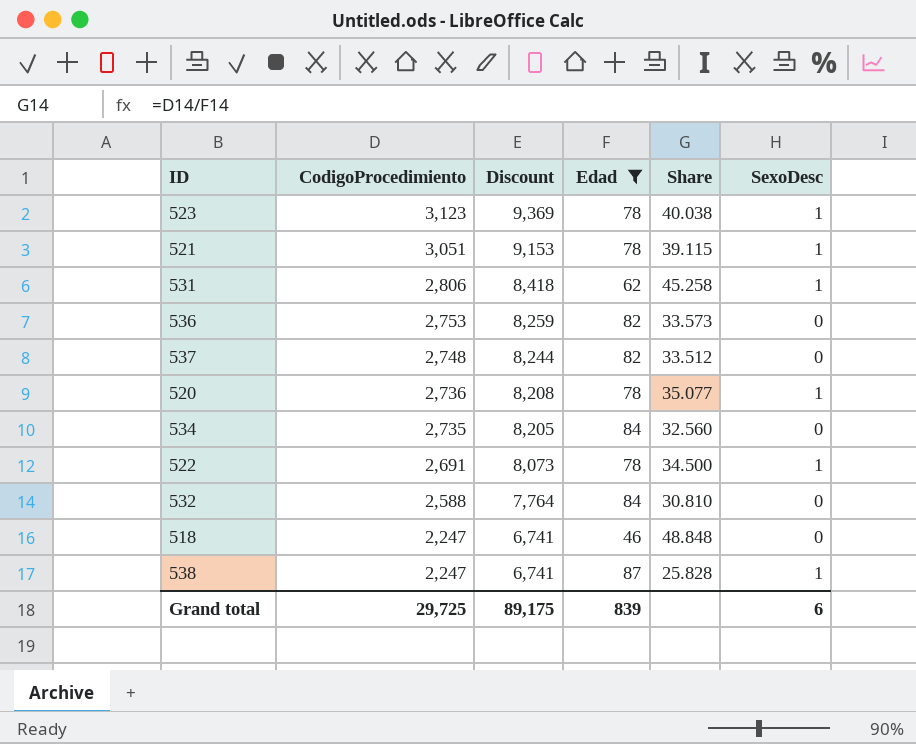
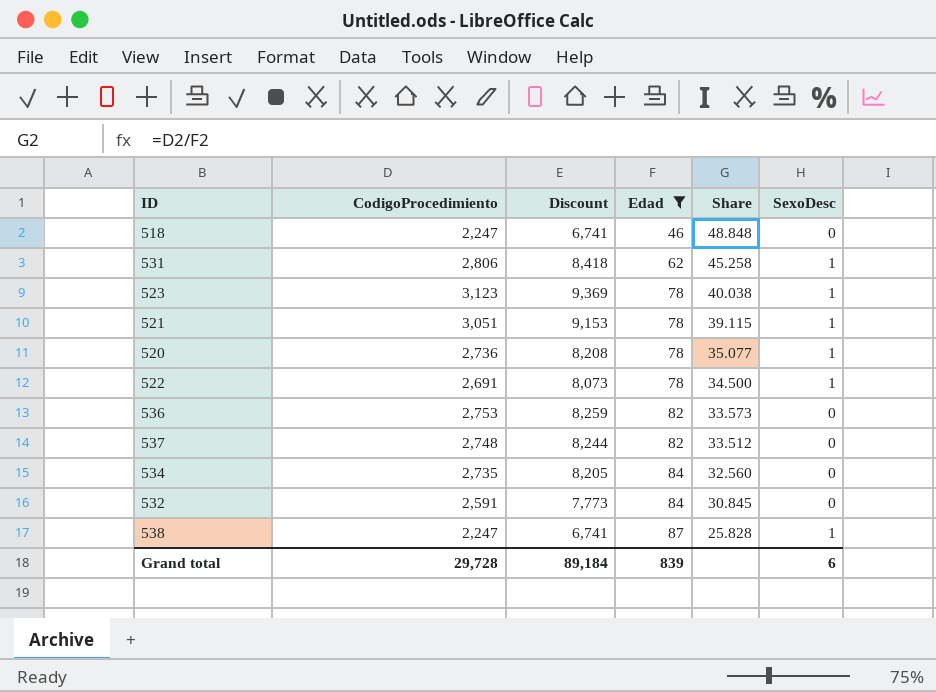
row order: CodigoProcedimiento descending -> Edad ascending
532 | CodigoProcedimiento: 2,588 -> 2,591
532 | Discount: 7,764 -> 7,773
532 | Share: 30.810 -> 30.845
Grand total | CodigoProcedimiento: 29,725 -> 29,728
Grand total | Discount: 89,175 -> 89,184

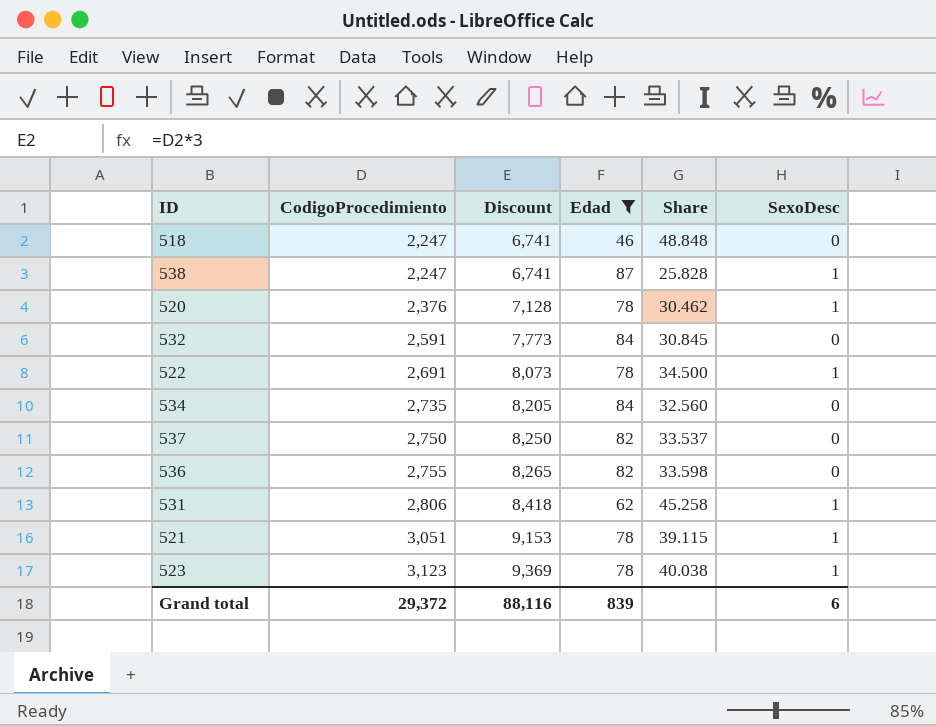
row order: Edad ascending -> CodigoProcedimiento ascending
520 | CodigoProcedimiento: 2,736 -> 2,376
520 | Discount: 8,208 -> 7,128
520 | Share: 35.077 -> 30.462
537 | CodigoProcedimiento: 2,748 -> 2,750
537 | Discount: 8,244 -> 8,250
537 | Share: 33.512 -> 33.537
536 | CodigoProcedimiento: 2,753 -> 2,755
536 | Discount: 8,259 -> 8,265
536 | Share: 33.573 -> 33.598
Grand total | CodigoProcedimiento: 29,728 -> 29,372
Grand total | Discount: 89,184 -> 88,116

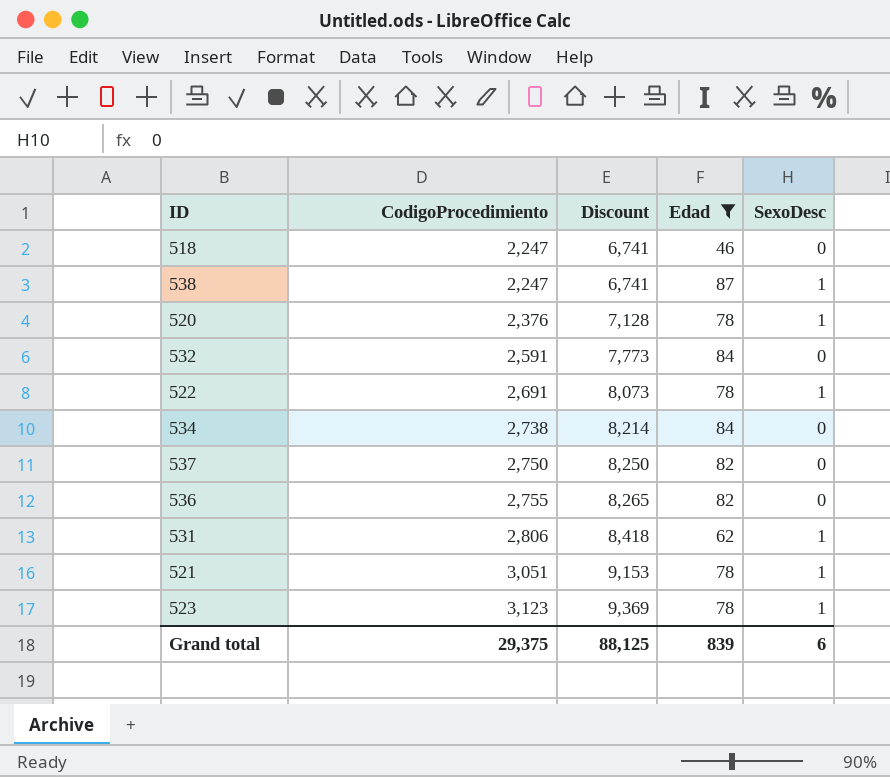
column Share | formula: [CodigoProcedimiento] / [Edad] -> none
534 | CodigoProcedimiento: 2,735 -> 2,738
534 | Discount: 8,205 -> 8,214
Grand total | CodigoProcedimiento: 29,372 -> 29,375
Grand total | Discount: 88,116 -> 88,125

